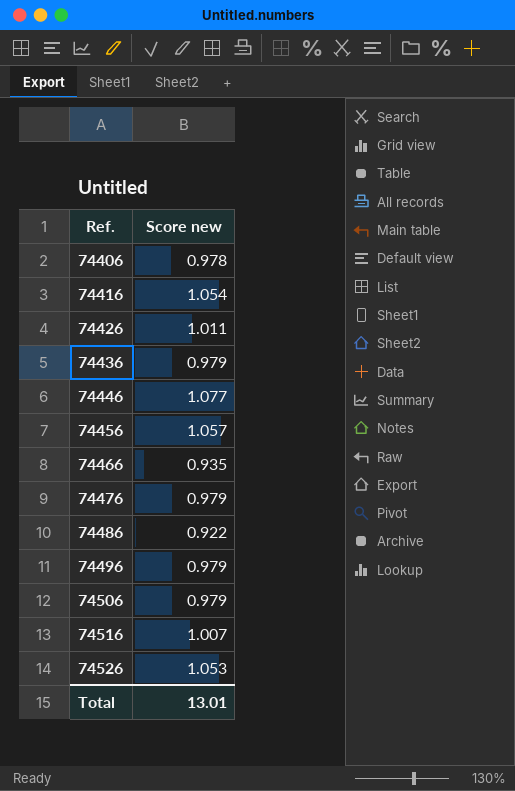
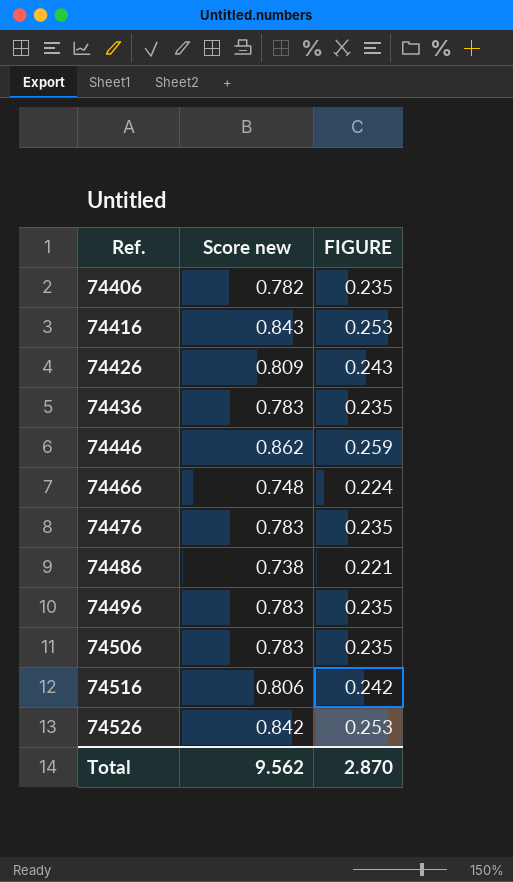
column FIGURE | formula: none -> [Score new] * 0.3
row 74456: 1.057 -> none
74406 | Score new: 0.978 -> 0.782
74416 | Score new: 1.054 -> 0.843
74426 | Score new: 1.011 -> 0.809
74436 | Score new: 0.979 -> 0.783
74446 | Score new: 1.077 -> 0.862
74466 | Score new: 0.935 -> 0.748
74476 | Score new: 0.979 -> 0.783
74486 | Score new: 0.922 -> 0.738
74496 | Score new: 0.979 -> 0.783
74506 | Score new: 0.979 -> 0.783
74516 | Score new: 1.007 -> 0.806
74526 | Score new: 1.053 -> 0.842
Total | Score new: 13.01 -> 9.562

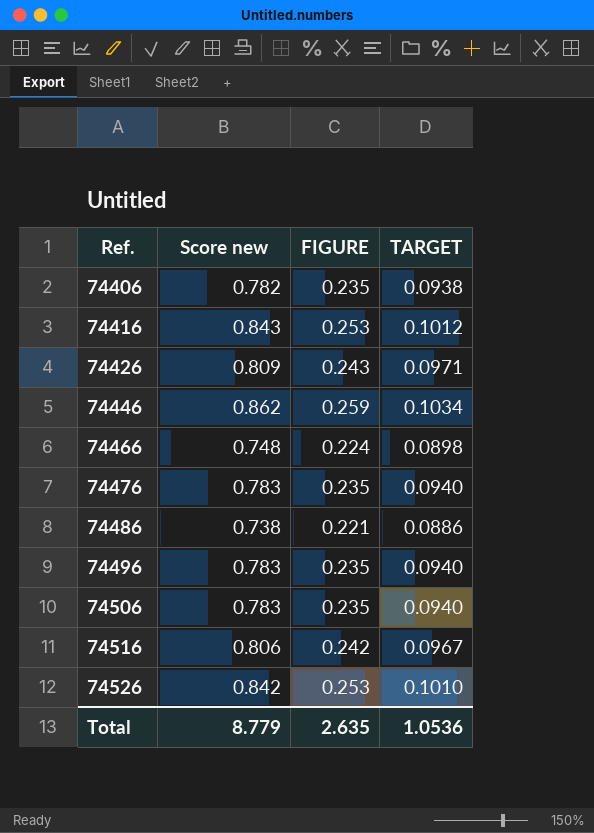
column TARGET | formula: none -> [Score new] * 0.12
row 74436: 0.783 | 0.235 -> none
Total | Score new: 9.562 -> 8.779
Total | FIGURE: 2.870 -> 2.635

